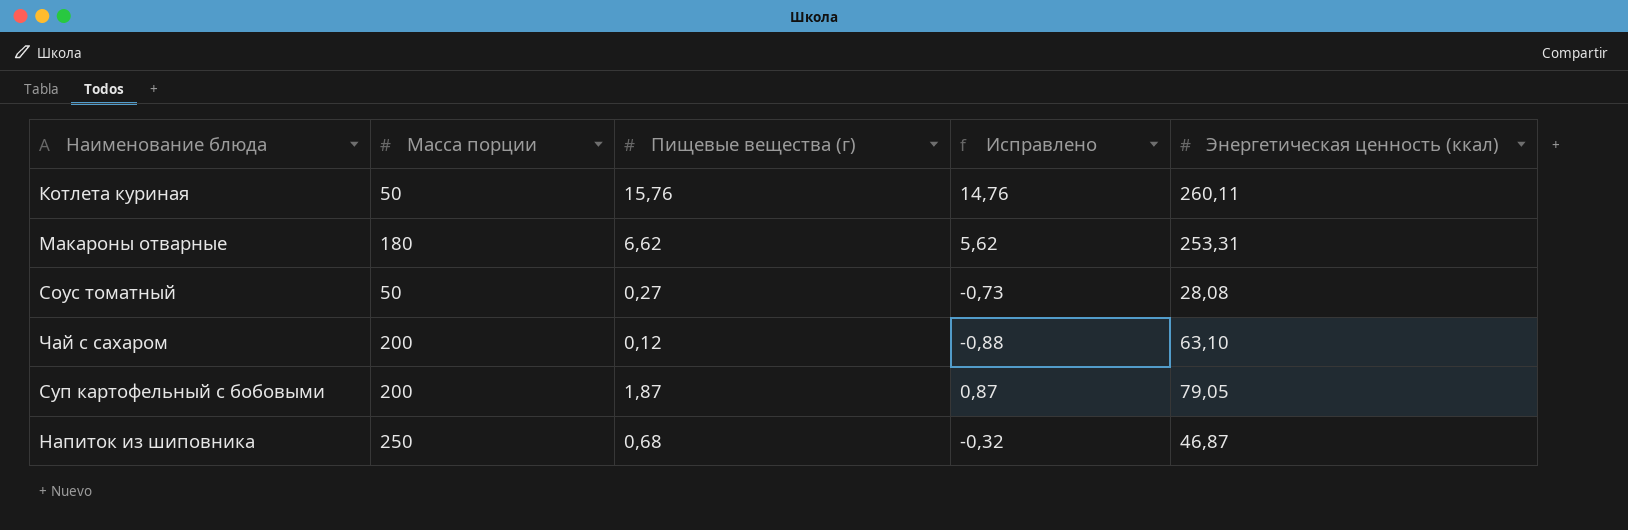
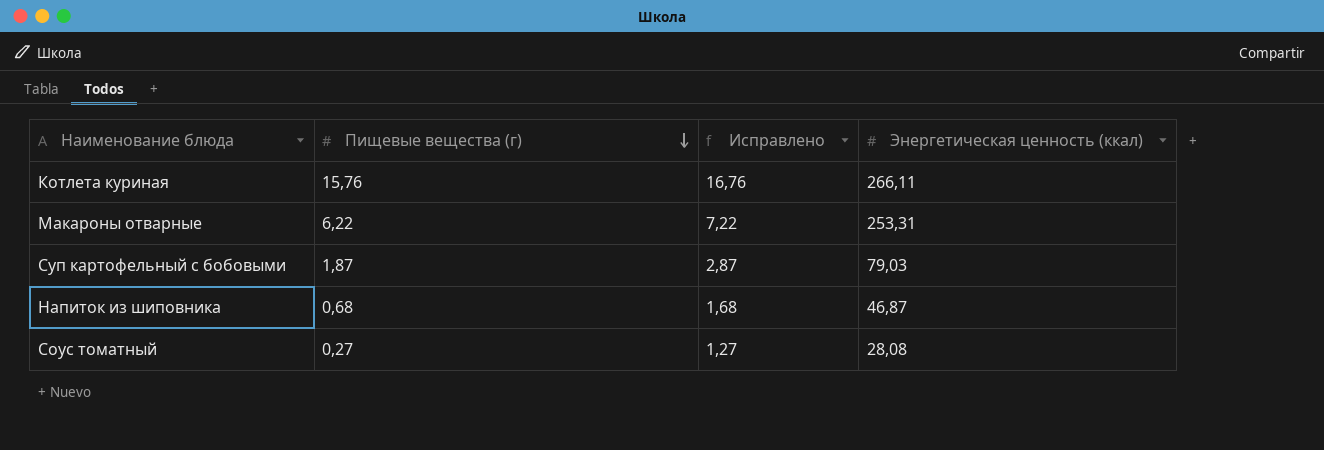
row order: none -> Пищевые вещества (г) descending
column Масса порции | position: 2 -> none
column Исправлено | formula: [Пищевые вещества (г)] - 1 -> [Пищевые вещества (г)] + 1
row Чай с сахаром: 200 | 0,12 | -0,88 | 63,10 -> none
Котлета куриная | Энергетическая ценность (ккал): 260,11 -> 266,11
Макароны отварные | Пищевые вещества (г): 6,62 -> 6,22
Суп картофельный с бобовыми | Энергетическая ценность (ккал): 79,05 -> 79,03

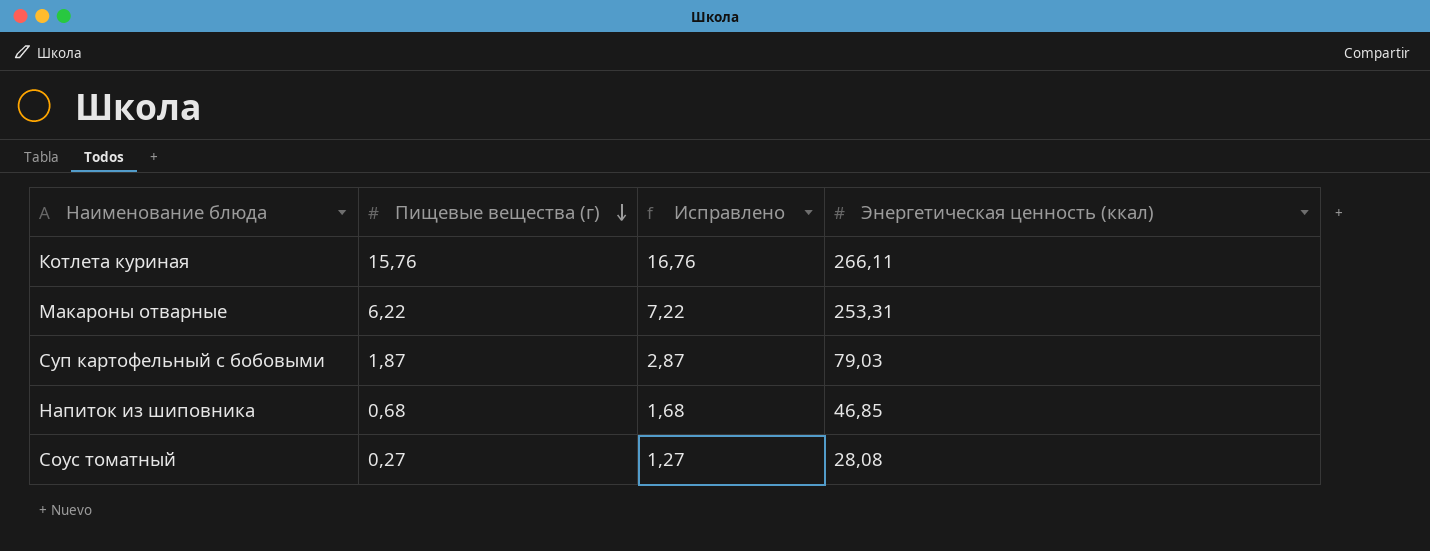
Напиток из шиповника | Энергетическая ценность (ккал): 46,87 -> 46,85

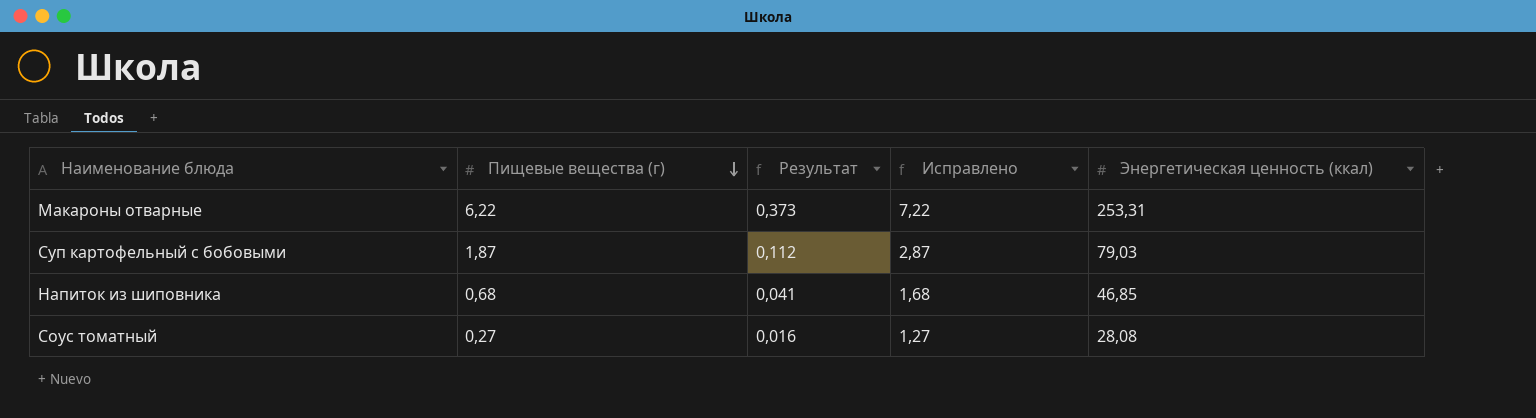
column Результат | formula: none -> [Пищевые вещества (г)] * 0,06
row Котлета куриная: 15,76 | 16,76 | 266,11 -> none

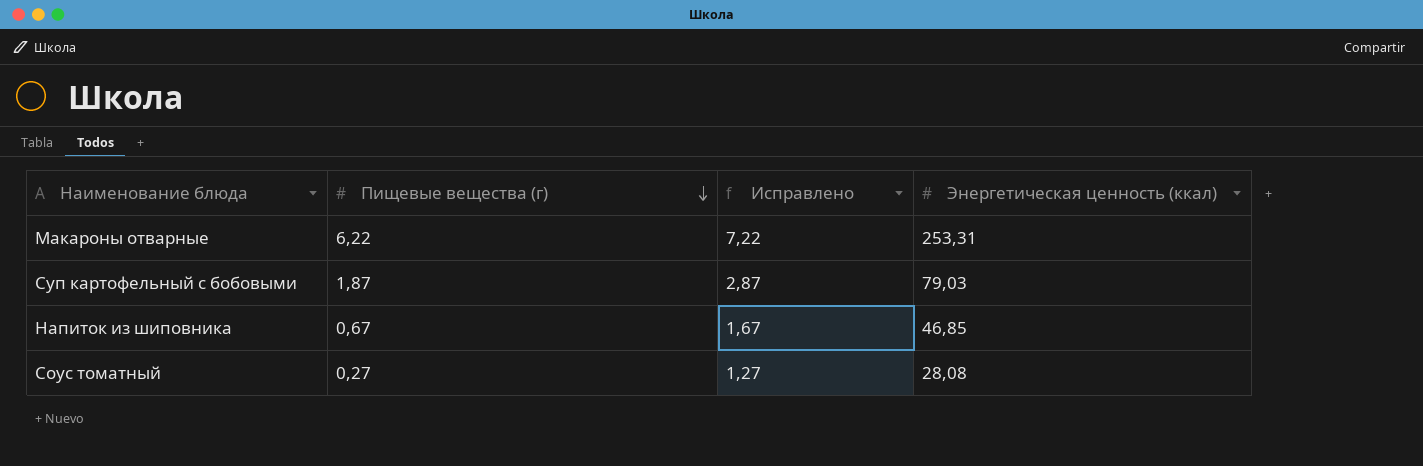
column Результат | formula: [Пищевые вещества (г)] * 0,06 -> none
Напиток из шиповника | Пищевые вещества (г): 0,68 -> 0,67
Напиток из шиповника | Исправлено: 1,68 -> 1,67

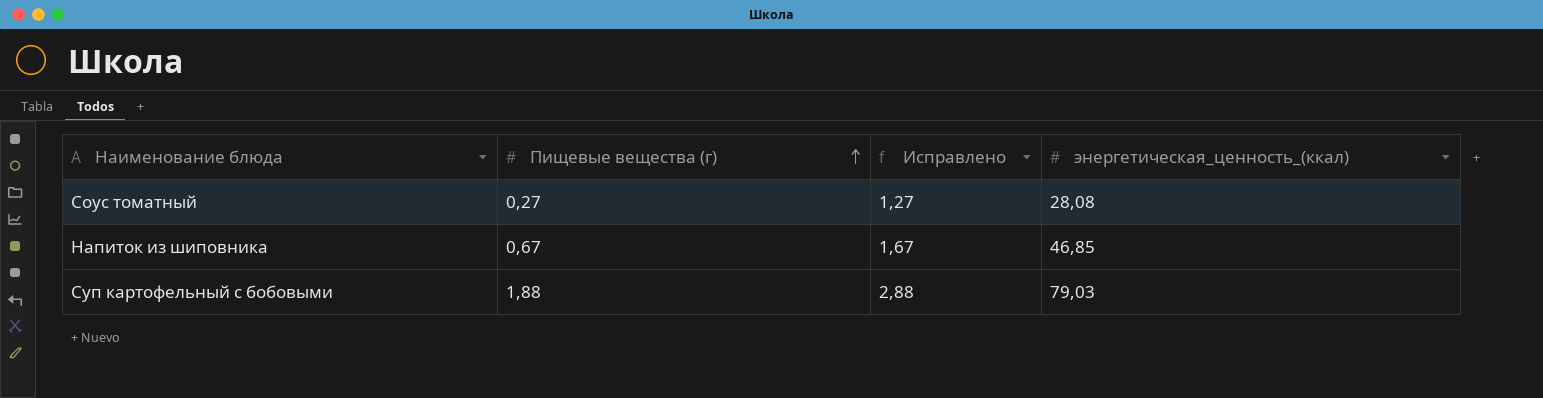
row order: Пищевые вещества (г) descending -> Пищевые вещества (г) ascending
column name: Энергетическая ценность (ккал) -> энергетическая_ценность_(ккал)
row Макароны отварные: 6,22 | 7,22 | 253,31 -> none
Суп картофельный с бобовыми | Пищевые вещества (г): 1,87 -> 1,88
Суп картофельный с бобовыми | Исправлено: 2,87 -> 2,88

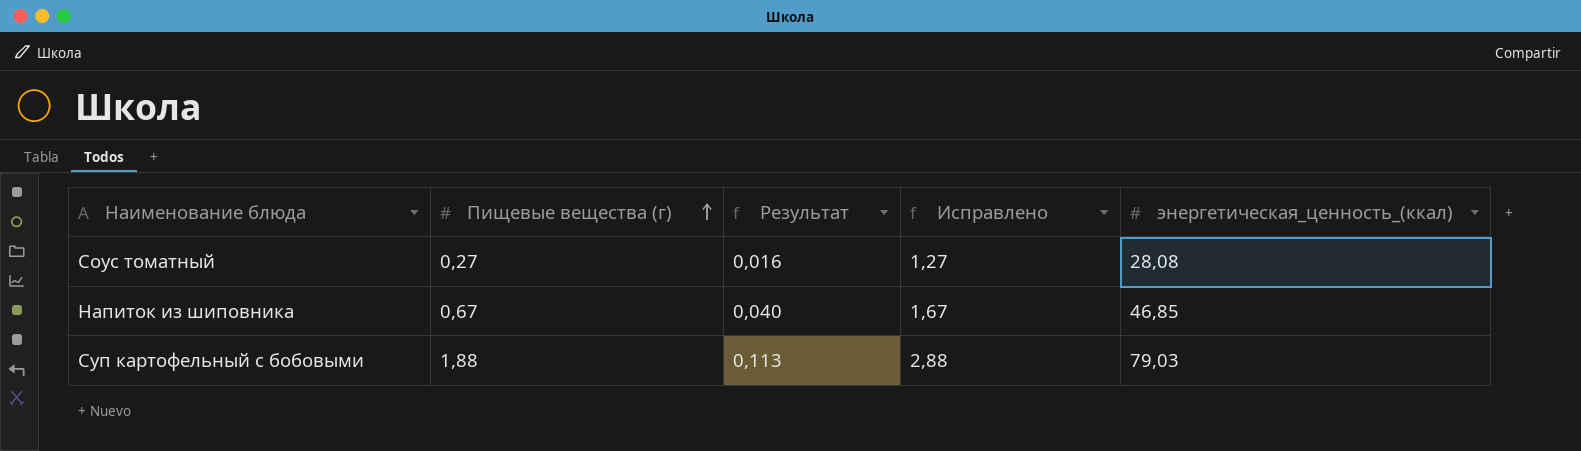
column Результат | formula: none -> [Пищевые вещества (г)] * 0,06

